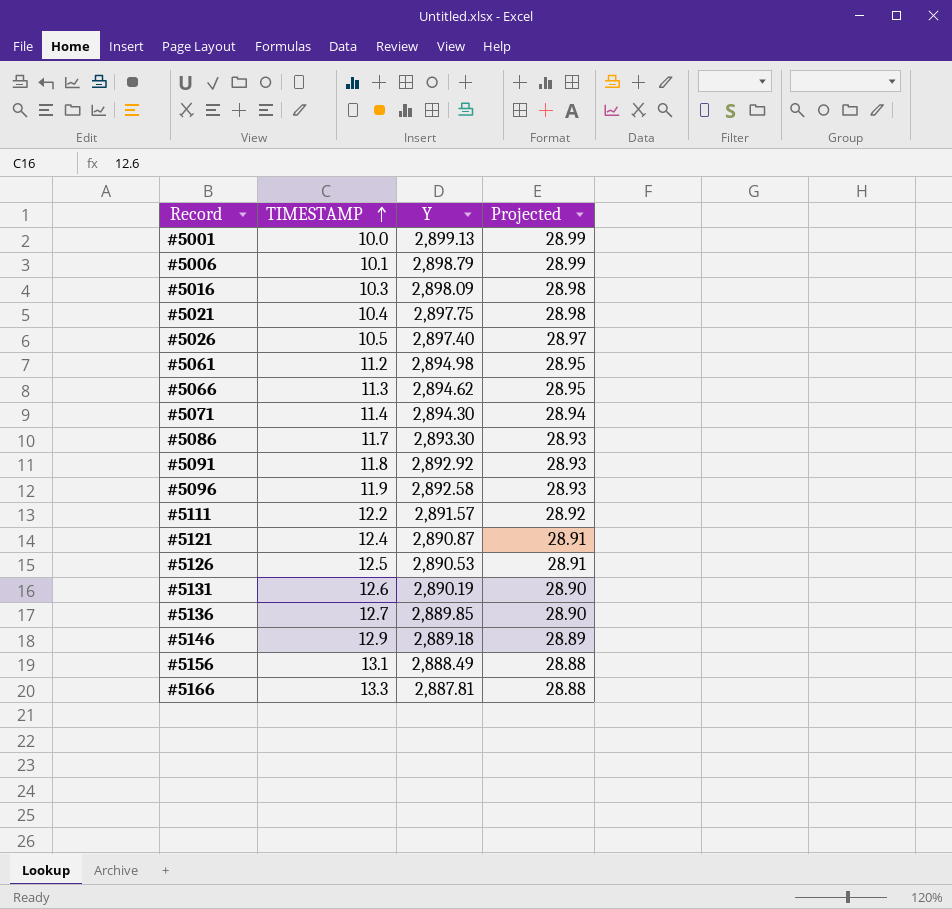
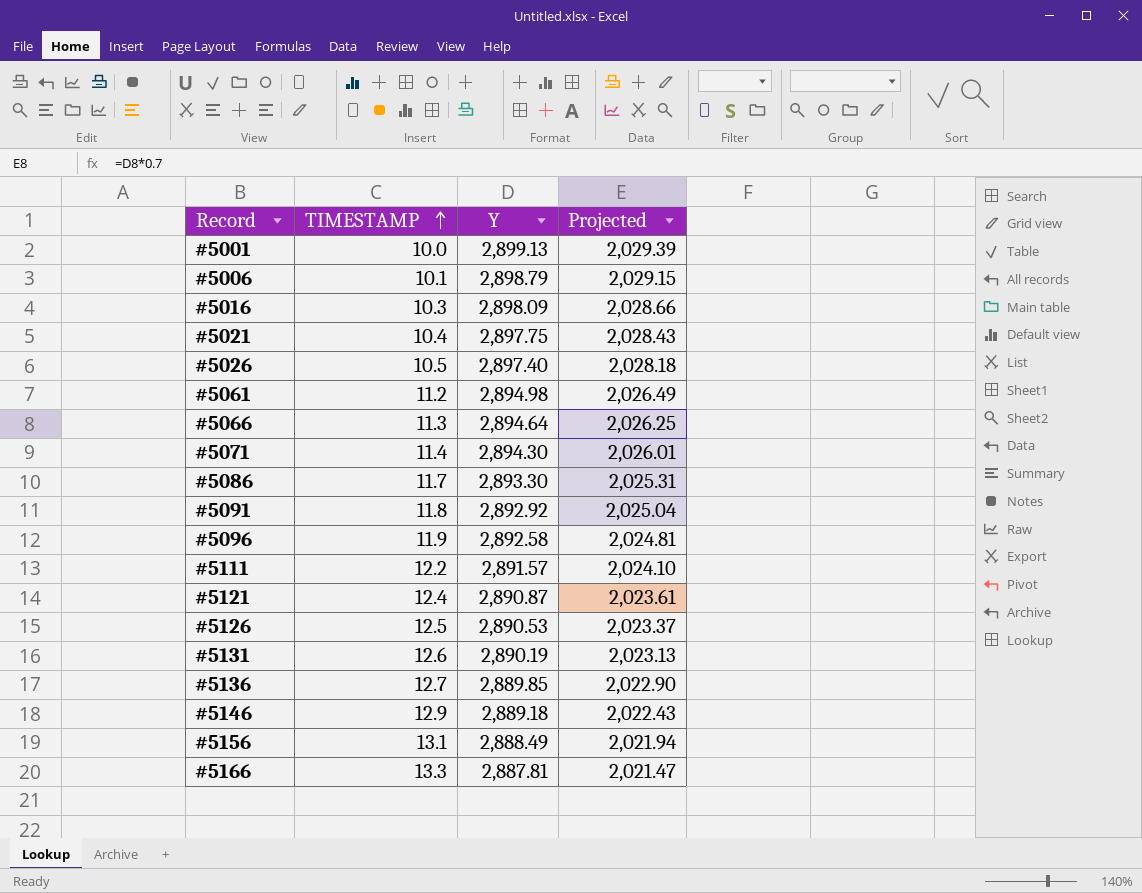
column Projected | formula: [Y] * 0.01 -> [Y] * 0.7
#5066 | Y: 2,894.62 -> 2,894.64

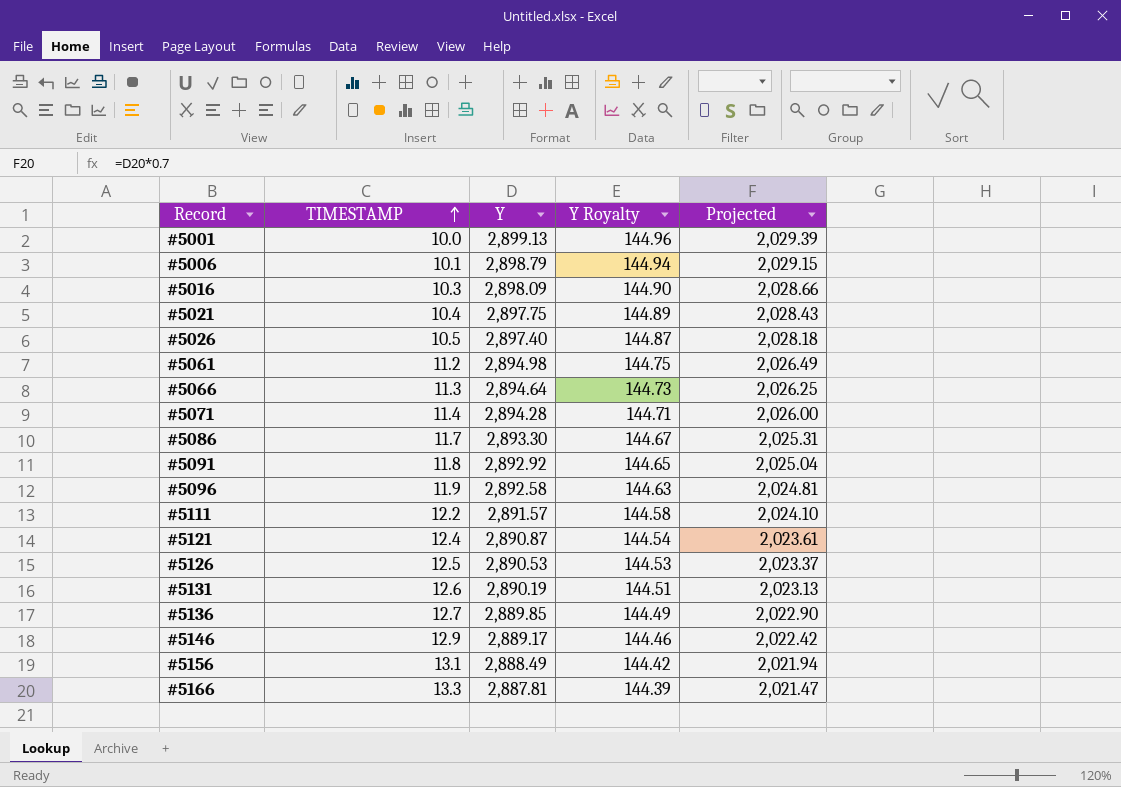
column Y Royalty | formula: none -> [Y] * 0.05
#5071 | Y: 2,894.30 -> 2,894.28
#5071 | Projected: 2,026.01 -> 2,026.00
#5146 | Y: 2,889.18 -> 2,889.17
#5146 | Projected: 2,022.43 -> 2,022.42

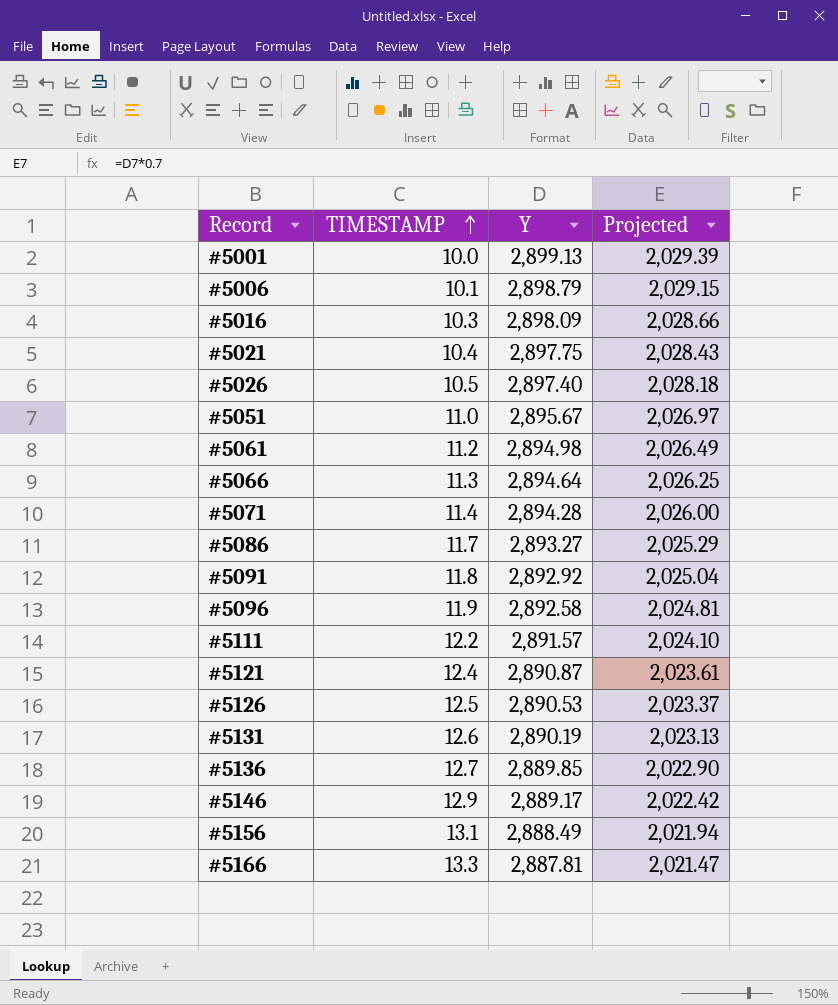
column Y Royalty | formula: [Y] * 0.05 -> none
row #5051: none -> 11.0 | 2,895.67 | 2,026.97
#5086 | Y: 2,893.30 -> 2,893.27
#5086 | Projected: 2,025.31 -> 2,025.29

